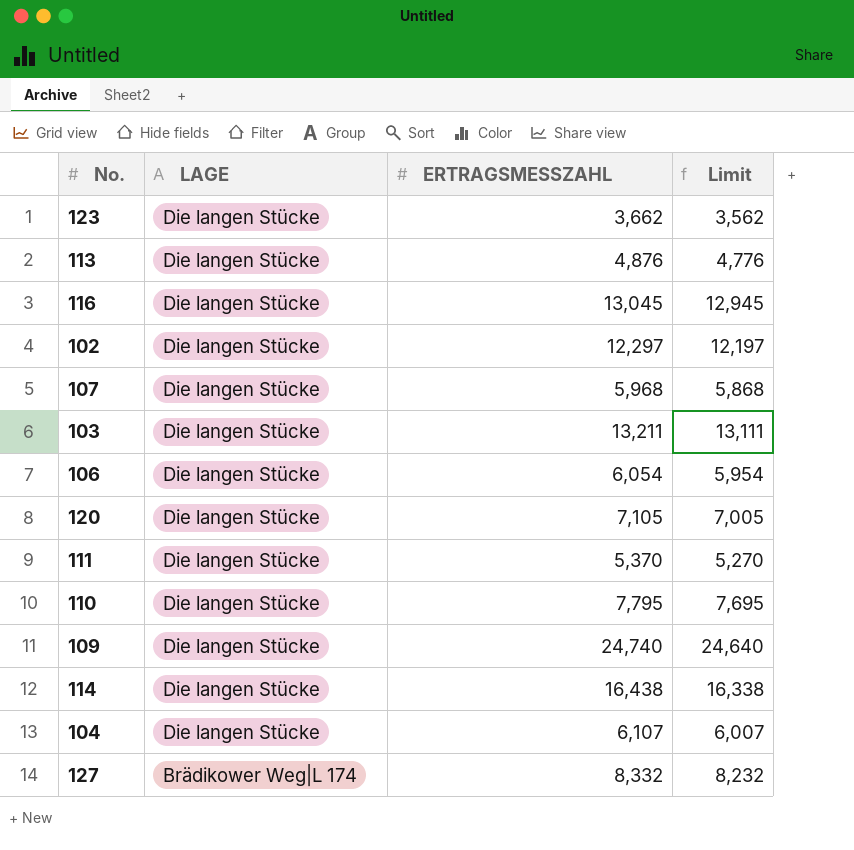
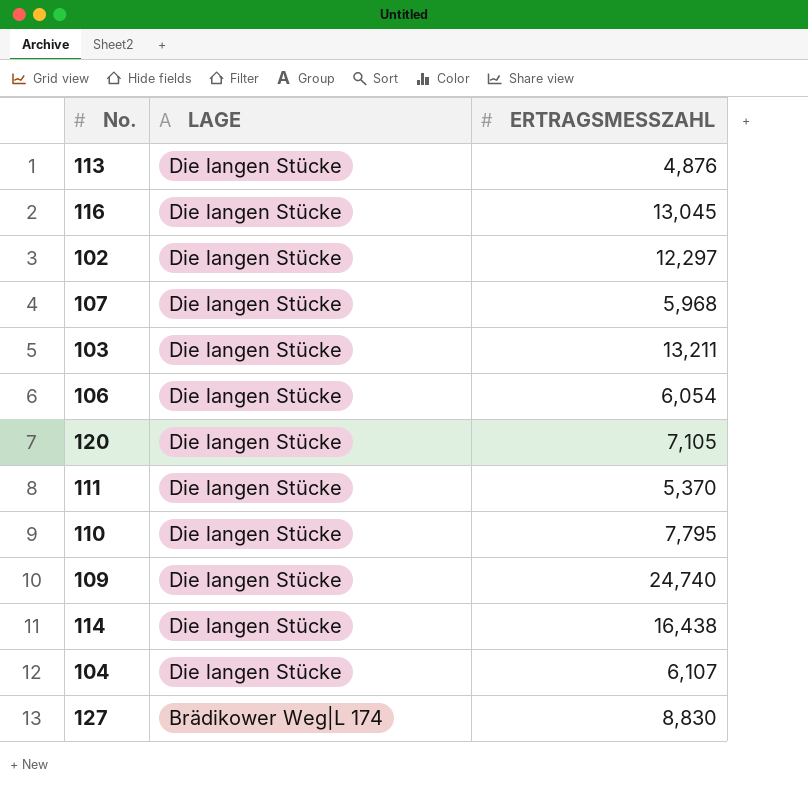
column Limit | formula: [ERTRAGSMESSZAHL] - 100 -> none
row 123: Die langen Stücke | 3,662 | 3,562 -> none
127 | ERTRAGSMESSZAHL: 8,332 -> 8,830

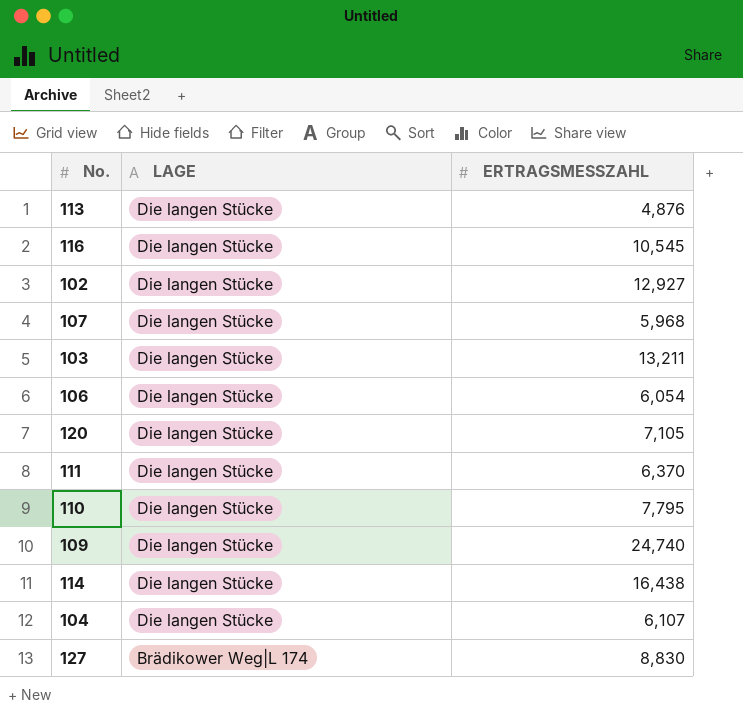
116 | ERTRAGSMESSZAHL: 13,045 -> 10,545
102 | ERTRAGSMESSZAHL: 12,297 -> 12,927
111 | ERTRAGSMESSZAHL: 5,370 -> 6,370

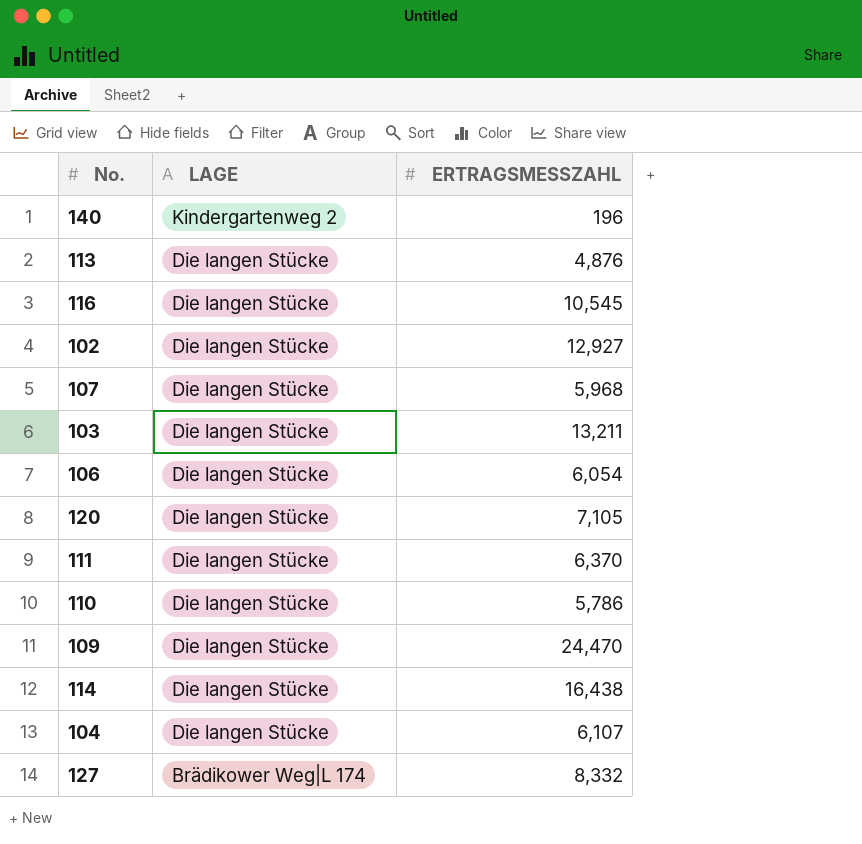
row 140: none -> Kindergartenweg 2 | 196
110 | ERTRAGSMESSZAHL: 7,795 -> 5,786
109 | ERTRAGSMESSZAHL: 24,740 -> 24,470
127 | ERTRAGSMESSZAHL: 8,830 -> 8,332

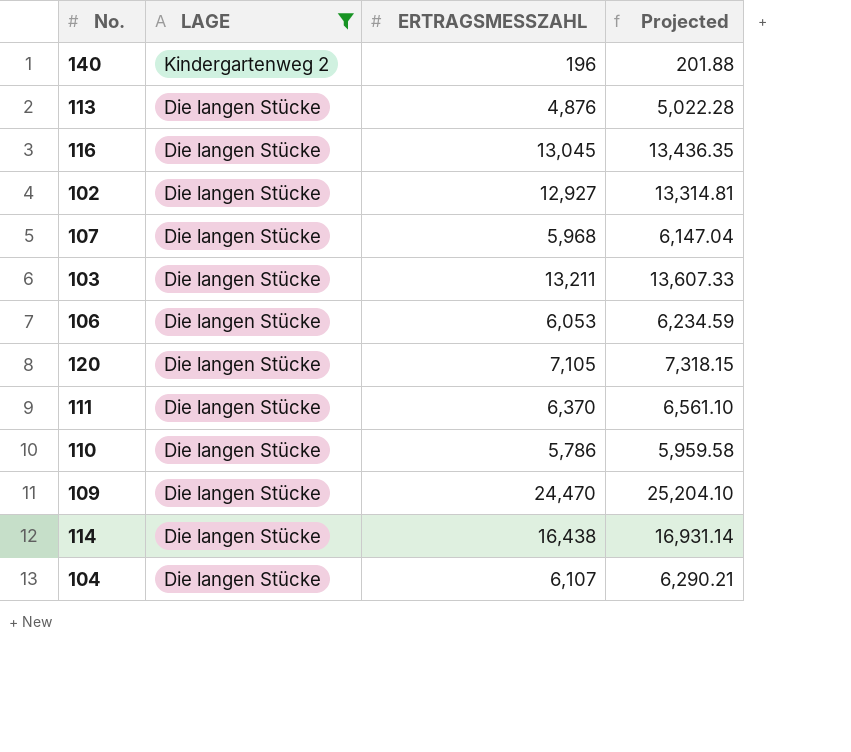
filter: none -> LAGE != Brädikower Weg|L 174
column Projected | formula: none -> [ERTRAGSMESSZAHL] * 1.03
116 | ERTRAGSMESSZAHL: 10,545 -> 13,045
106 | ERTRAGSMESSZAHL: 6,054 -> 6,053

